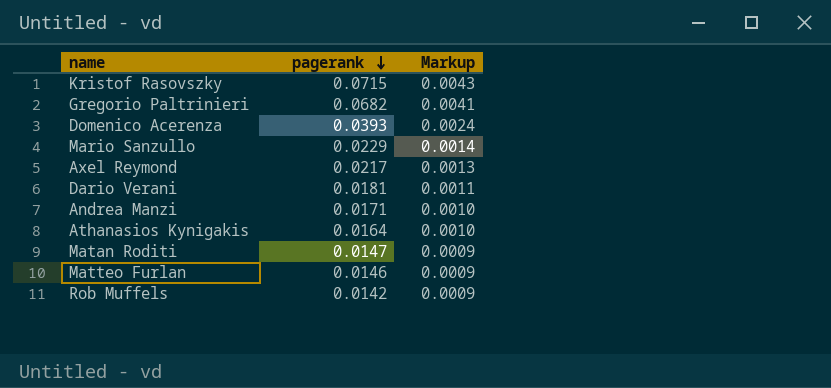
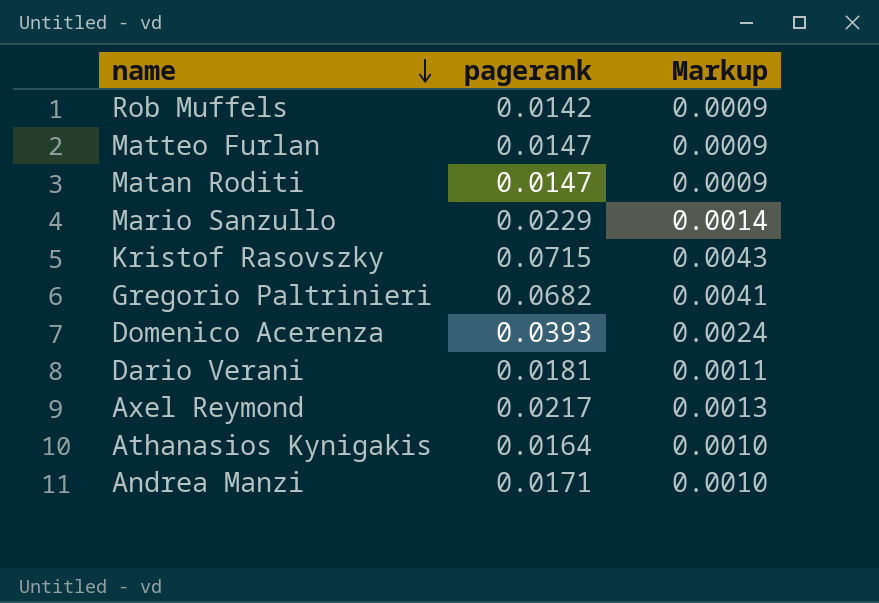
row order: pagerank descending -> name descending
Matteo Furlan | pagerank: 0.0146 -> 0.0147

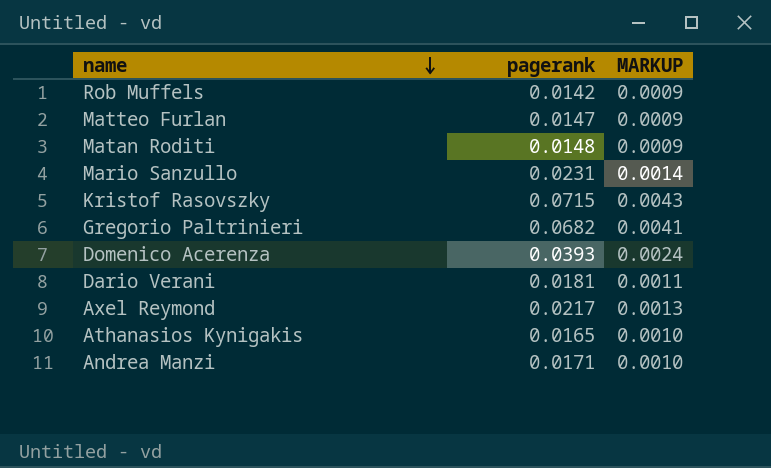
column name: Markup -> MARKUP
Matan Roditi | pagerank: 0.0147 -> 0.0148
Mario Sanzullo | pagerank: 0.0229 -> 0.0231
Athanasios Kynigakis | pagerank: 0.0164 -> 0.0165

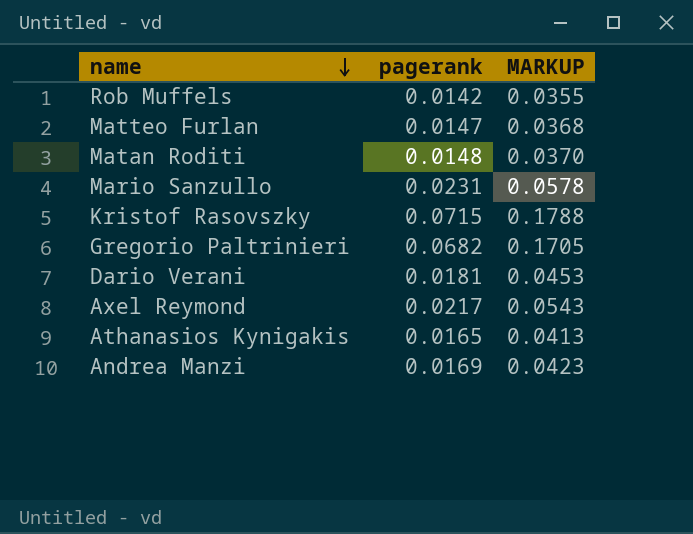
column MARKUP | formula: [pagerank] * 0.06 -> [pagerank] * 2.5
row Domenico Acerenza: 0.0393 | 0.0024 -> none
Andrea Manzi | pagerank: 0.0171 -> 0.0169

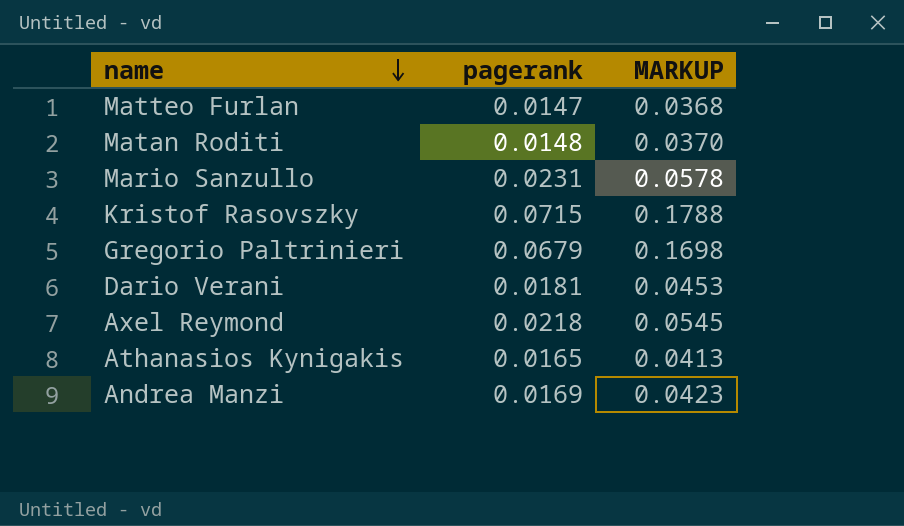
row Rob Muffels: 0.0142 | 0.0355 -> none
Gregorio Paltrinieri | pagerank: 0.0682 -> 0.0679
Gregorio Paltrinieri | MARKUP: 0.1705 -> 0.1698
Axel Reymond | pagerank: 0.0217 -> 0.0218
Axel Reymond | MARKUP: 0.0543 -> 0.0545

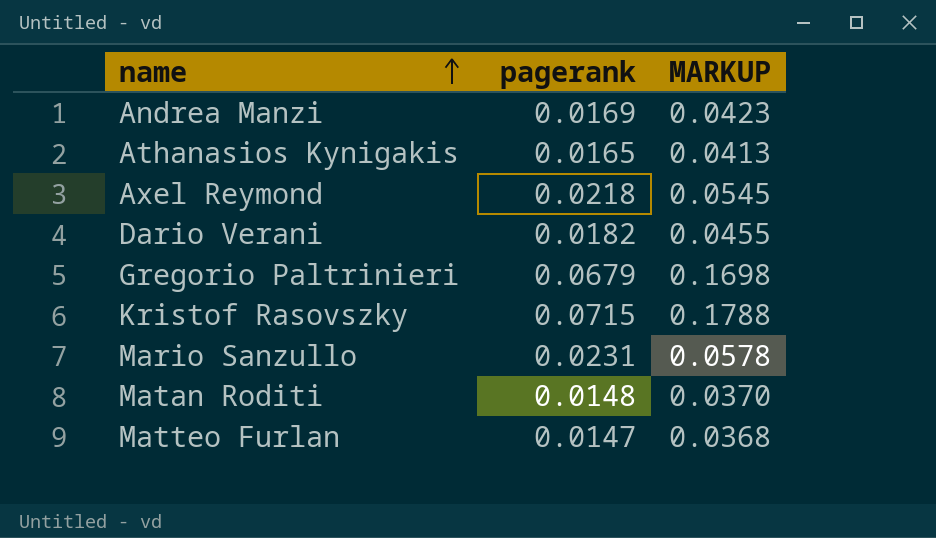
row order: name descending -> name ascending
Dario Verani | pagerank: 0.0181 -> 0.0182
Dario Verani | MARKUP: 0.0453 -> 0.0455

